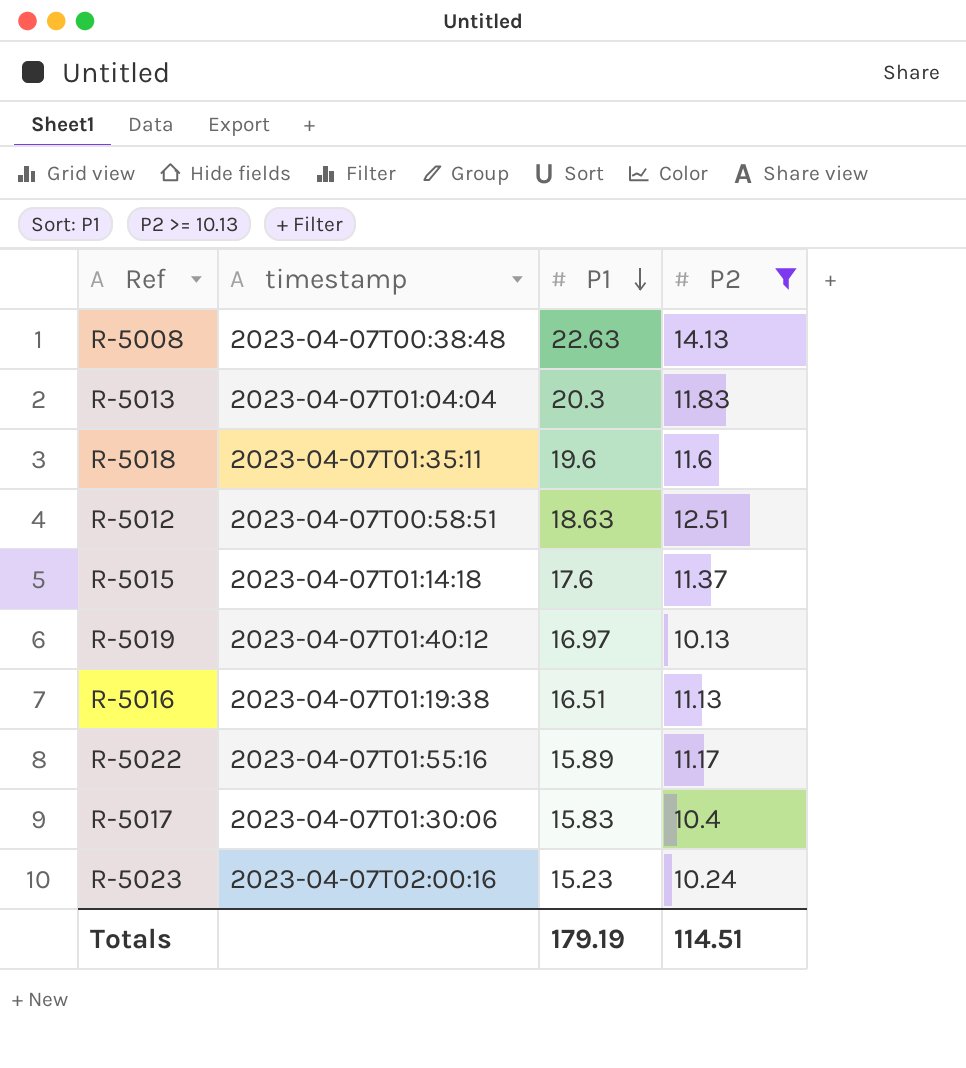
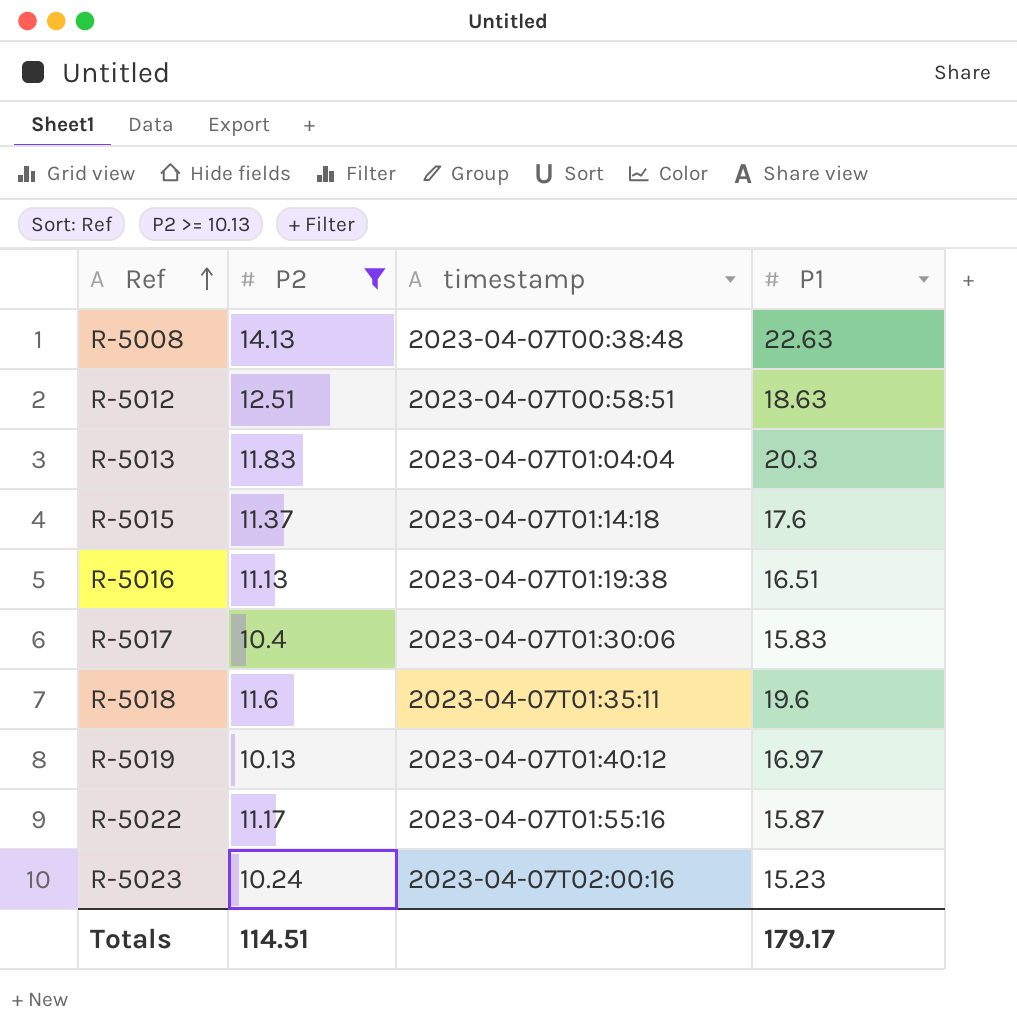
row order: P1 descending -> Ref ascending
column P2 | position: 4 -> 2
R-5022 | P1: 15.89 -> 15.87
Totals | P1: 179.19 -> 179.17

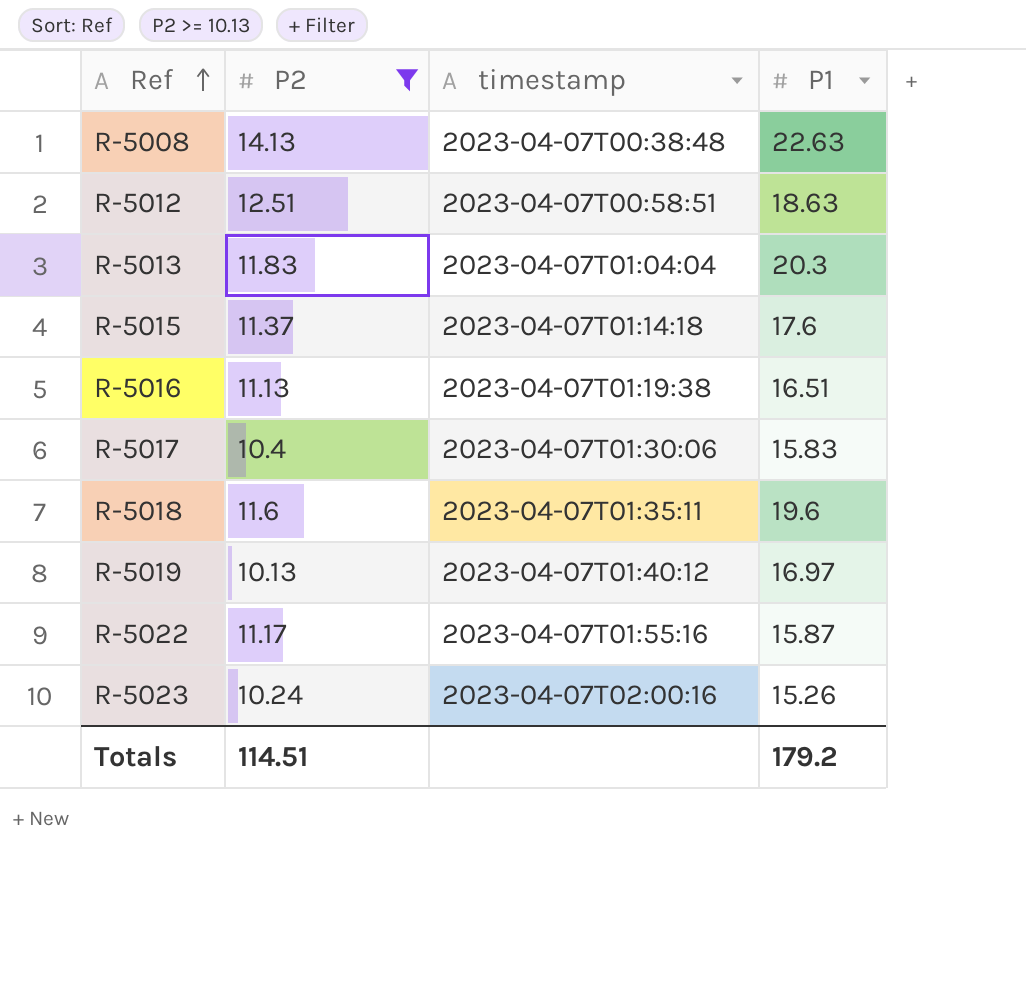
R-5023 | P1: 15.23 -> 15.26
Totals | P1: 179.17 -> 179.2

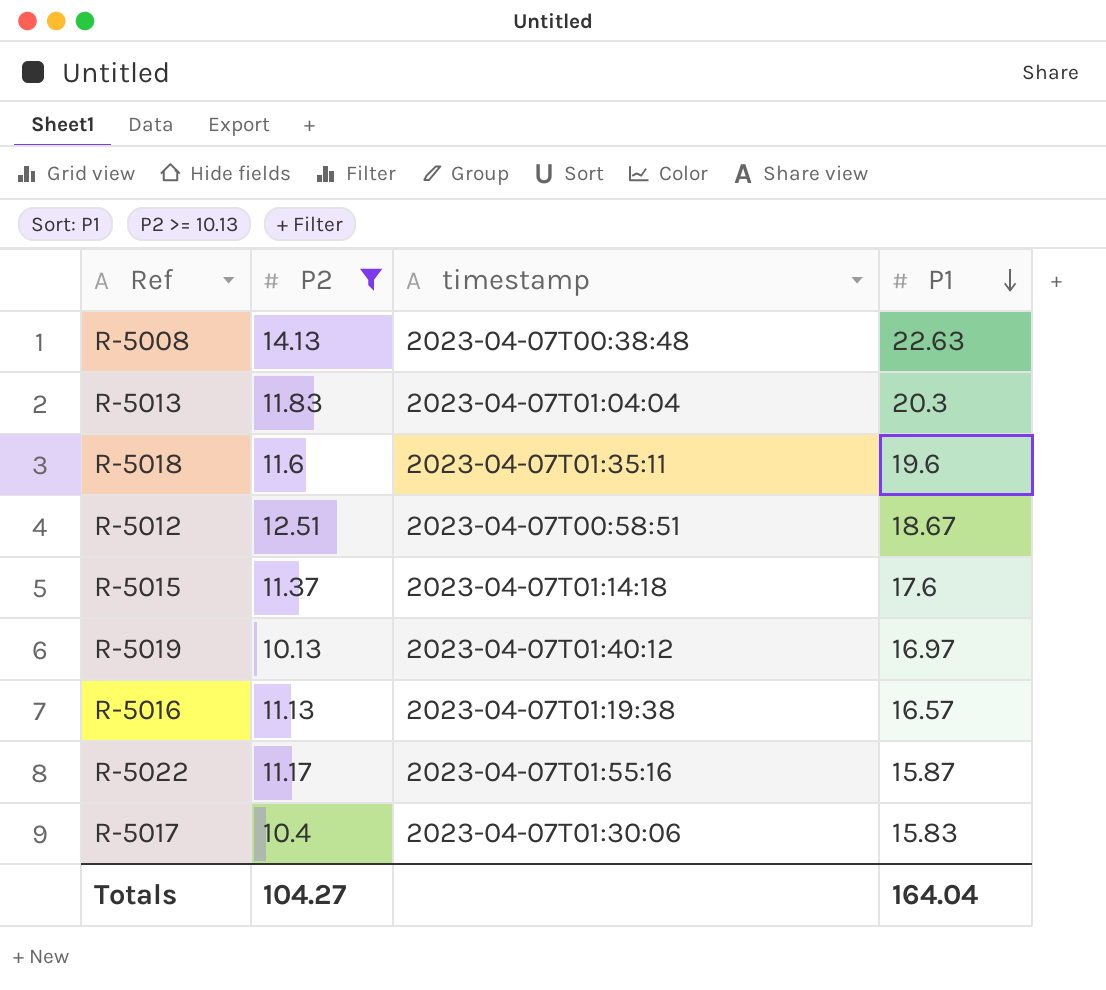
row order: Ref ascending -> P1 descending
row R-5023: 10.24 | 2023-04-07T02:00:16 | 15.26 -> none
R-5012 | P1: 18.63 -> 18.67
R-5016 | P1: 16.51 -> 16.57
Totals | P2: 114.51 -> 104.27
Totals | P1: 179.2 -> 164.04

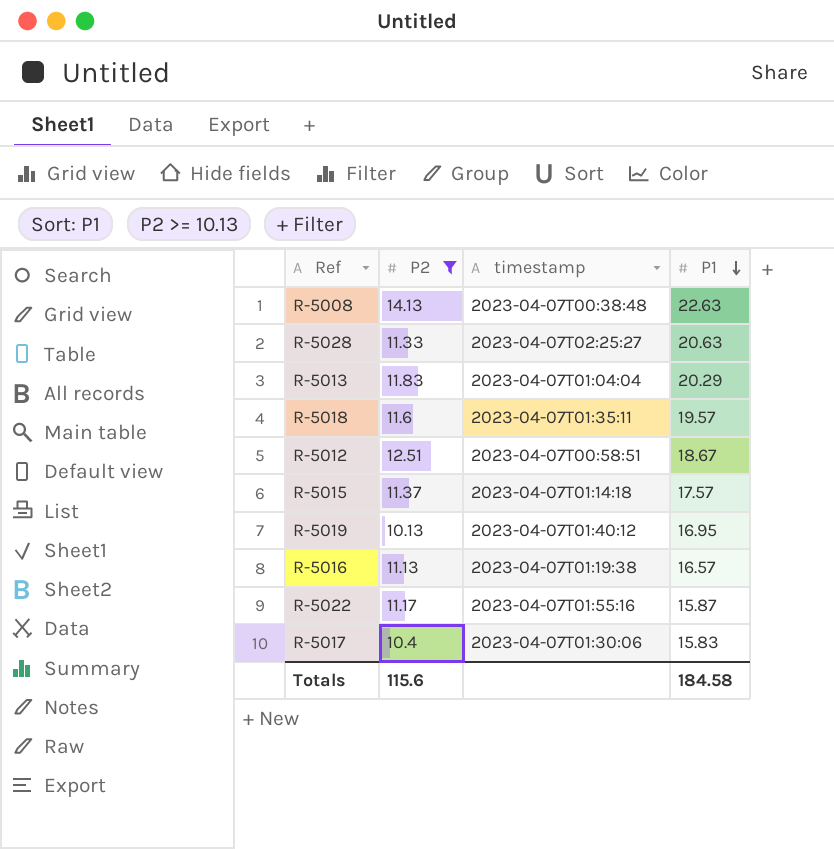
row R-5028: none -> 11.33 | 2023-04-07T02:25:27 | 20.63
R-5013 | P1: 20.3 -> 20.29
R-5018 | P1: 19.6 -> 19.57
R-5015 | P1: 17.6 -> 17.57
R-5019 | P1: 16.97 -> 16.95
Totals | P2: 104.27 -> 115.6
Totals | P1: 164.04 -> 184.58

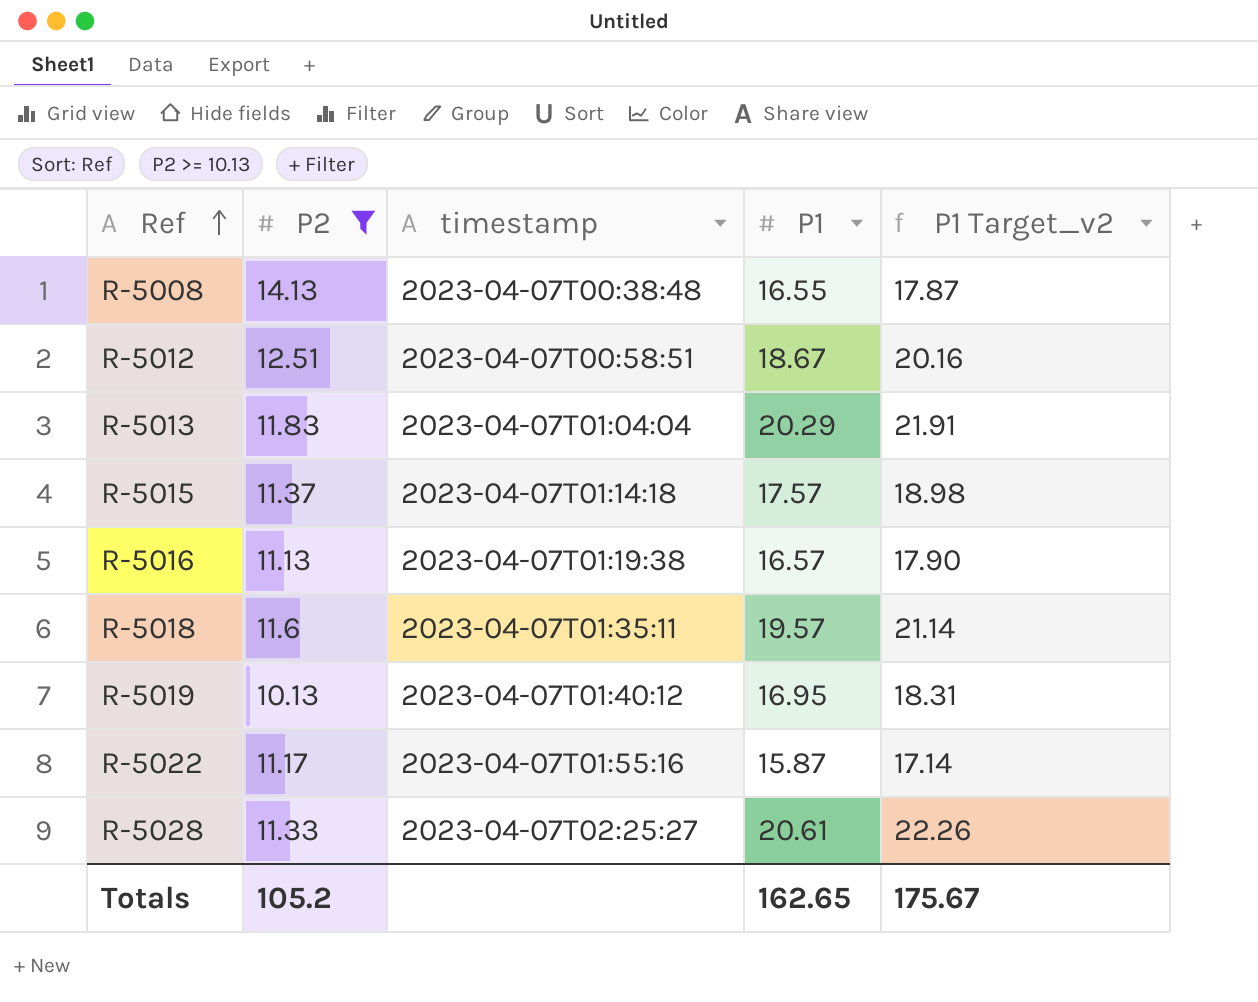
row order: P1 descending -> Ref ascending
column P1 Target_v2 | formula: none -> [P1] * 1.08
row R-5017: 10.4 | 2023-04-07T01:30:06 | 15.83 -> none
R-5008 | P1: 22.63 -> 16.55
R-5028 | P1: 20.63 -> 20.61
Totals | P2: 115.6 -> 105.2
Totals | P1: 184.58 -> 162.65

